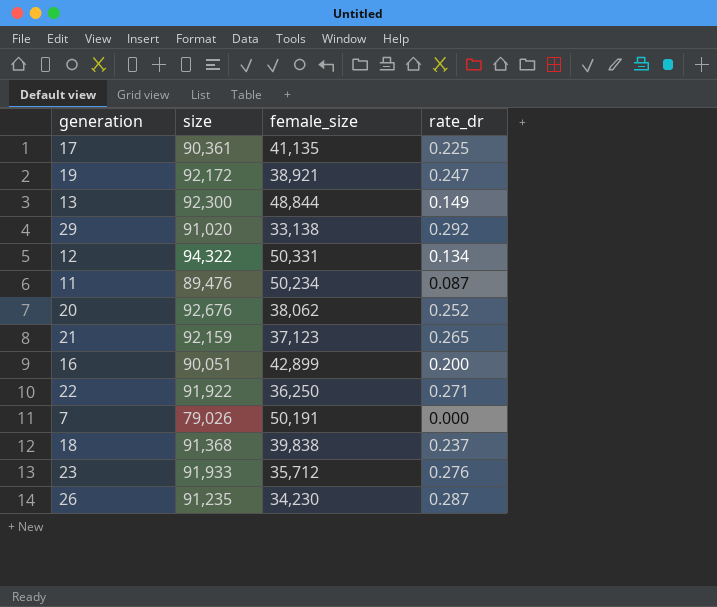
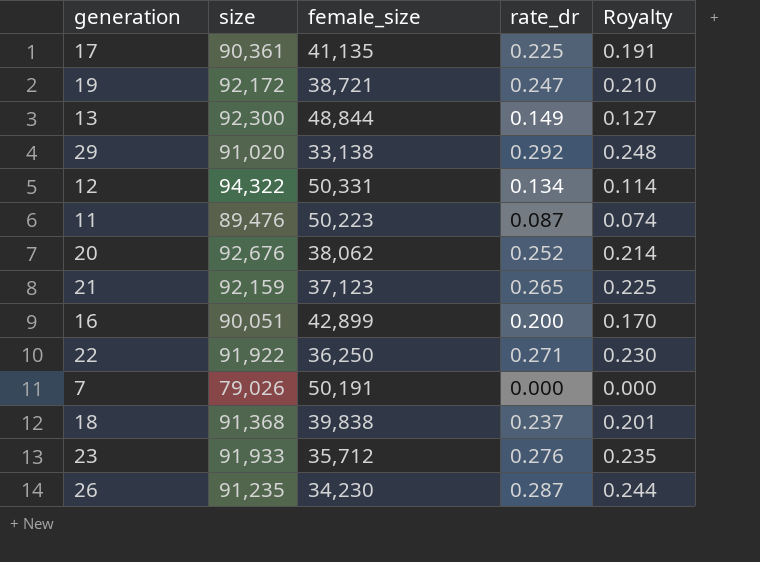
column Royalty | formula: none -> [rate_dr] * 0.85
19 | female_size: 38,921 -> 38,721
11 | female_size: 50,234 -> 50,223

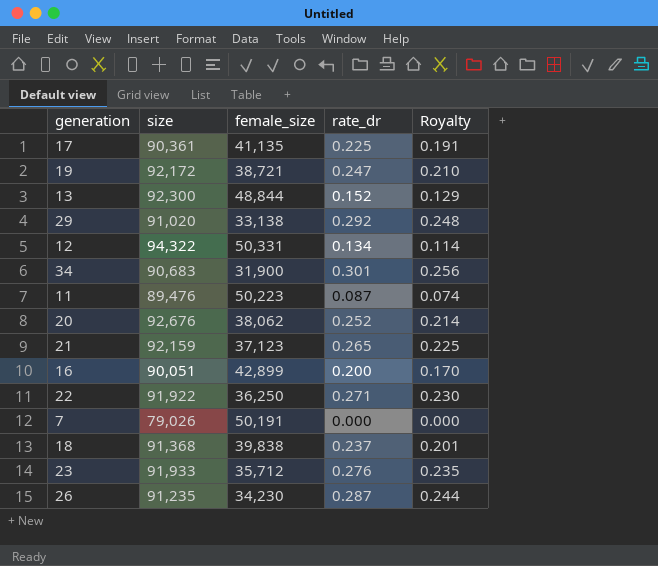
13 | rate_dr: 0.149 -> 0.152
13 | Royalty: 0.127 -> 0.129
row 34: none -> 90,683 | 31,900 | 0.301 | 0.256

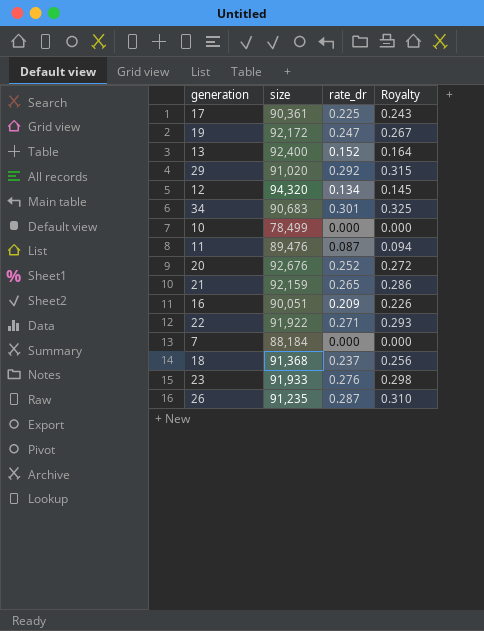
column female_size | position: 3 -> none
column Royalty | formula: [rate_dr] * 0.85 -> [rate_dr] * 1.08
13 | size: 92,300 -> 92,400
12 | size: 94,322 -> 94,320
row 10: none -> 78,499 | 0.000 | 0.000
16 | rate_dr: 0.200 -> 0.209
7 | size: 79,026 -> 88,184

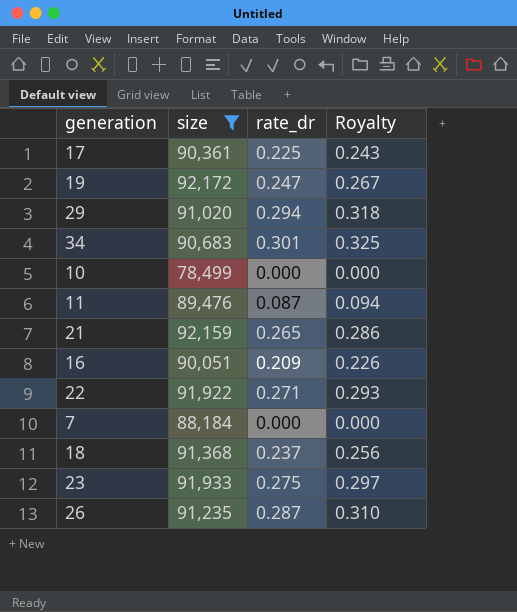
filter: none -> size <= 92,172
29 | rate_dr: 0.292 -> 0.294
29 | Royalty: 0.315 -> 0.318
23 | rate_dr: 0.276 -> 0.275
23 | Royalty: 0.298 -> 0.297

